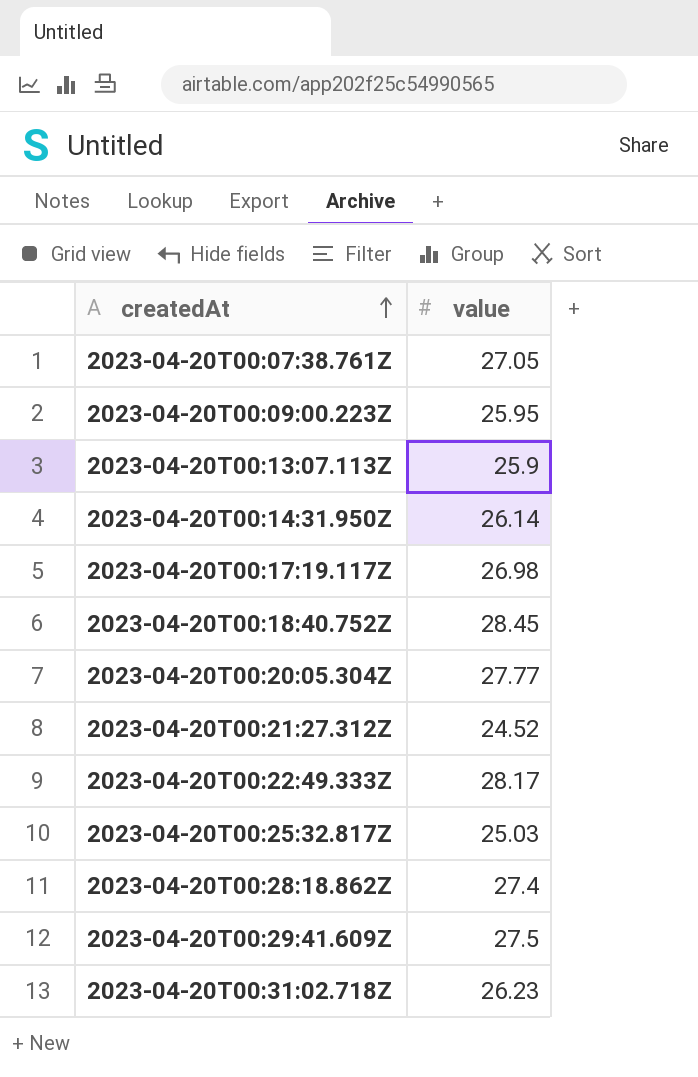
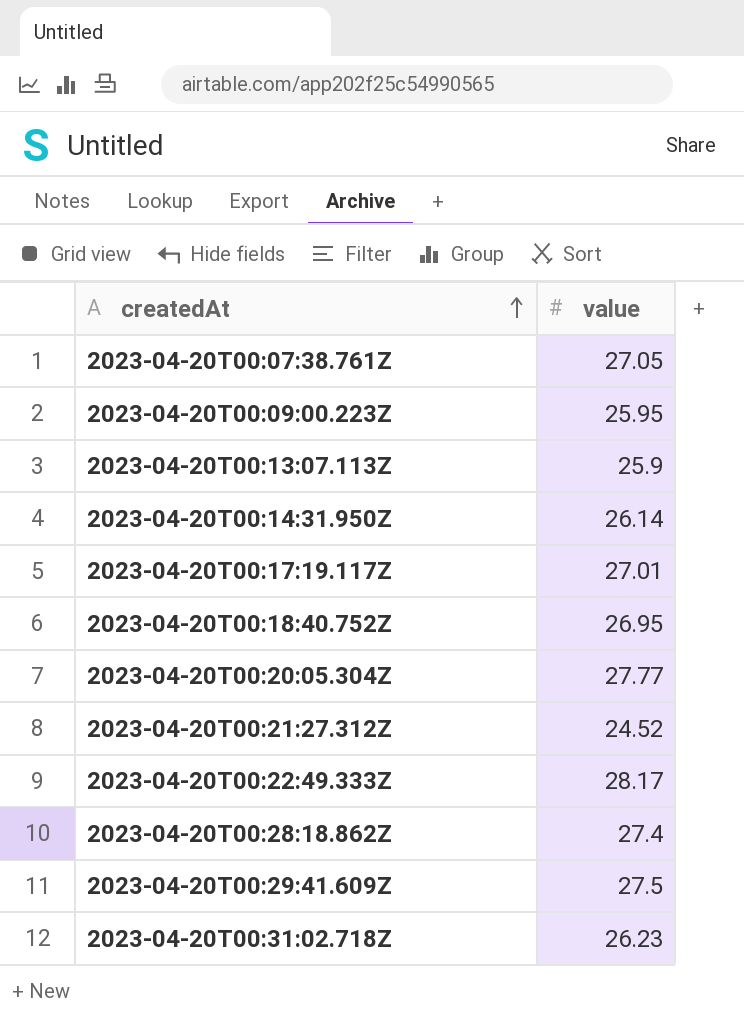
row 2023-04-20T00:25:32.817Z: 25.03 -> none
2023-04-20T00:17:19.117Z | value: 26.98 -> 27.01
2023-04-20T00:18:40.752Z | value: 28.45 -> 26.95

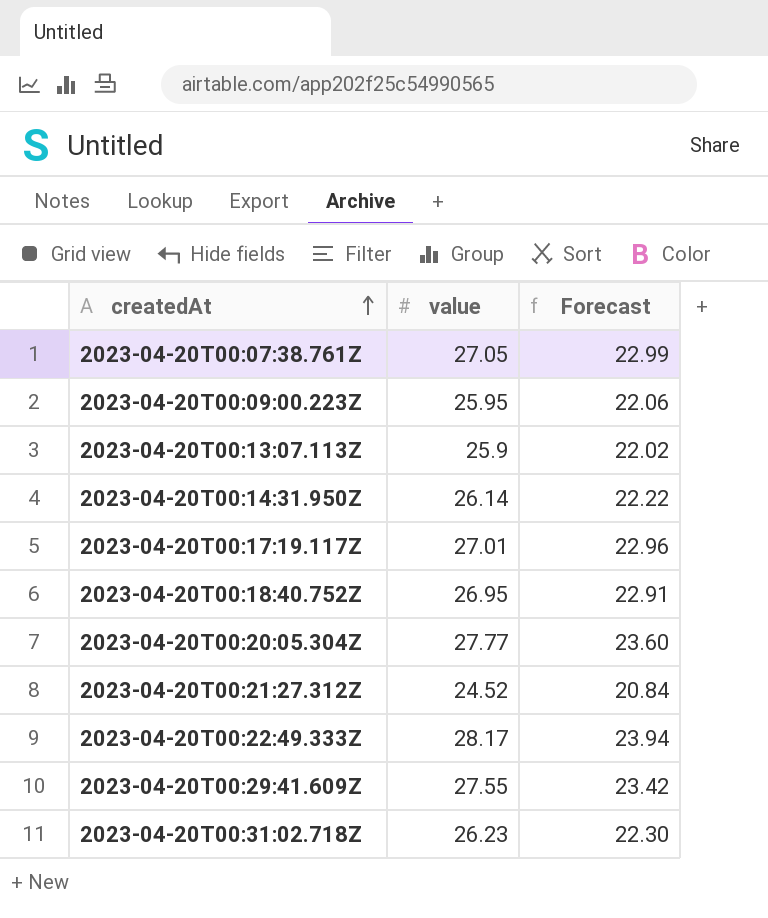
column Forecast | formula: none -> [value] * 0.85
row 2023-04-20T00:28:18.862Z: 27.4 -> none
2023-04-20T00:29:41.609Z | value: 27.5 -> 27.55

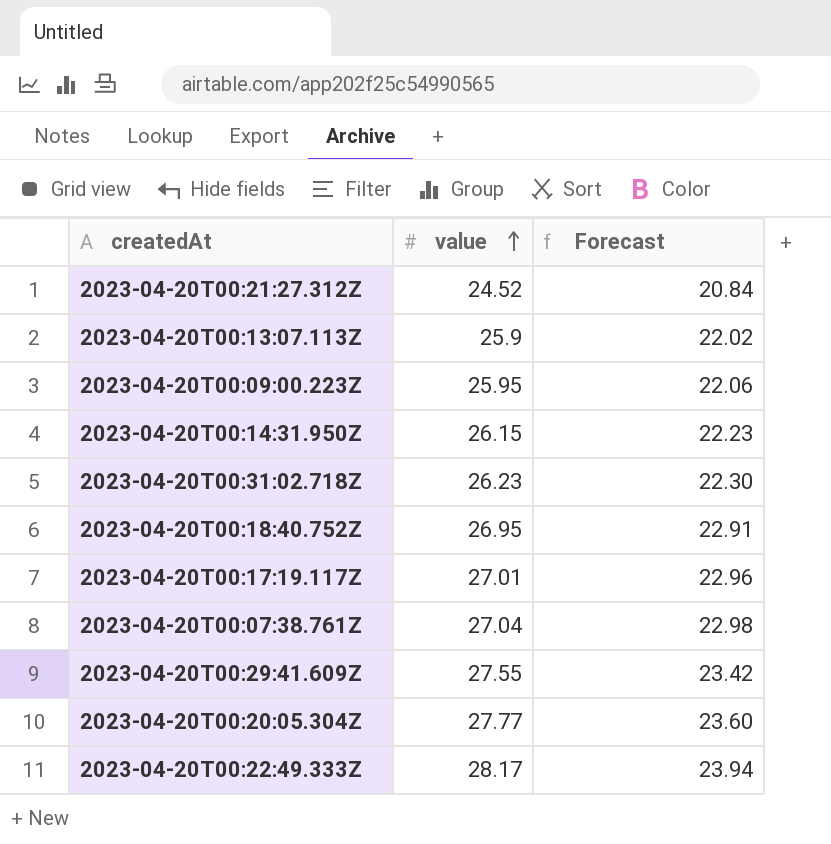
row order: createdAt ascending -> value ascending
2023-04-20T00:14:31.950Z | value: 26.14 -> 26.15
2023-04-20T00:14:31.950Z | Forecast: 22.22 -> 22.23
2023-04-20T00:07:38.761Z | value: 27.05 -> 27.04
2023-04-20T00:07:38.761Z | Forecast: 22.99 -> 22.98

